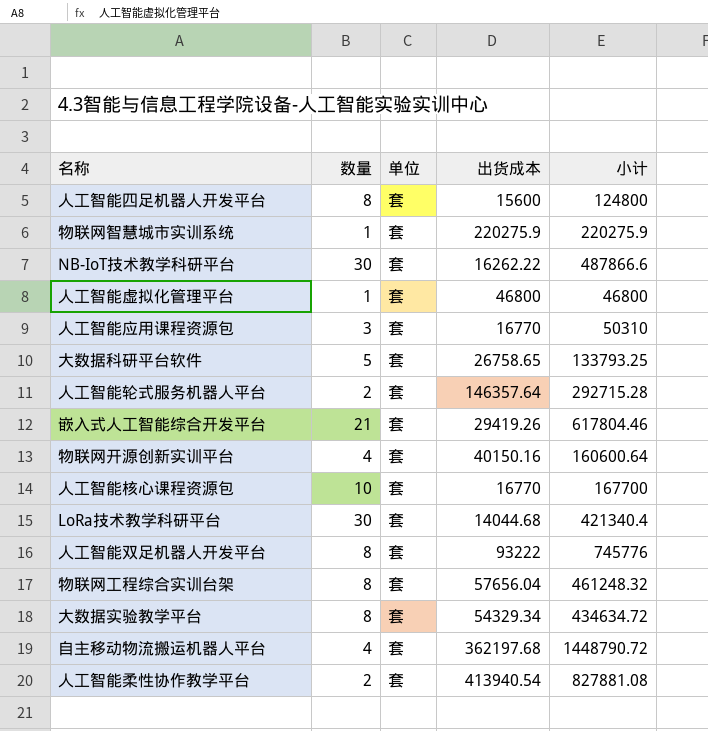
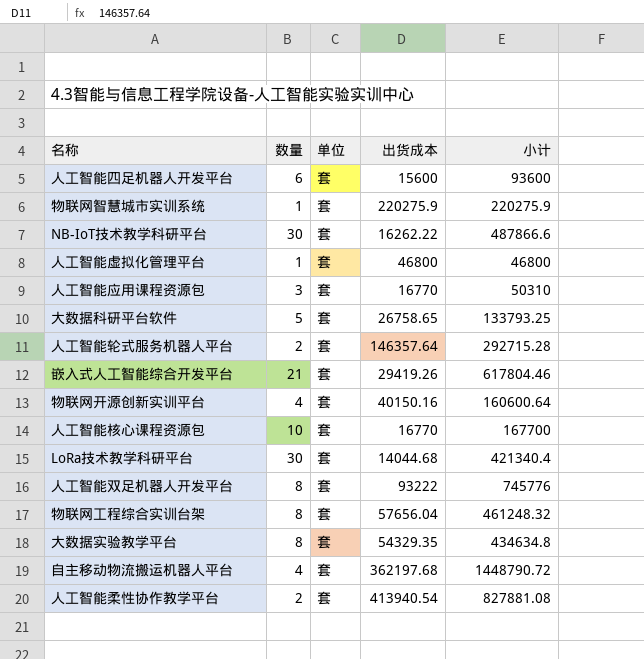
人工智能四足机器人开发平台 | 数量: 8 -> 6
人工智能四足机器人开发平台 | 小计: 124800 -> 93600
大数据实验教学平台 | 出货成本: 54329.34 -> 54329.35
大数据实验教学平台 | 小计: 434634.72 -> 434634.8

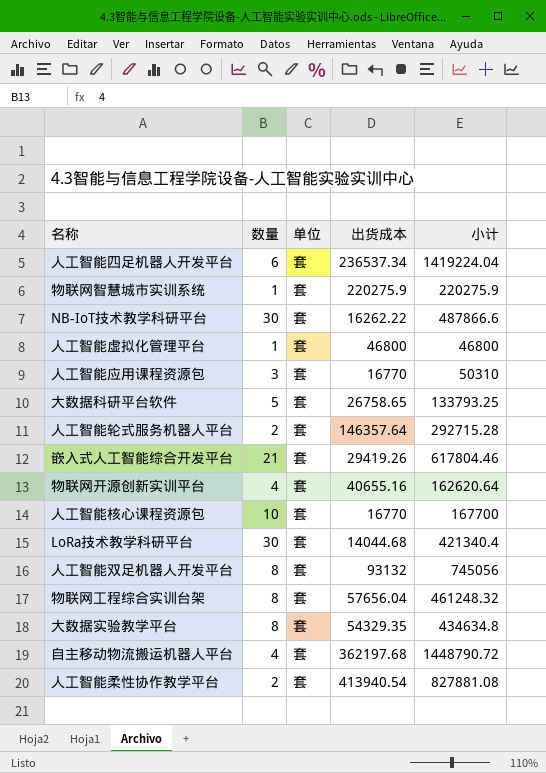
人工智能四足机器人开发平台 | 出货成本: 15600 -> 236537.34
人工智能四足机器人开发平台 | 小计: 93600 -> 1419224.04
物联网开源创新实训平台 | 出货成本: 40150.16 -> 40655.16
物联网开源创新实训平台 | 小计: 160600.64 -> 162620.64
人工智能双足机器人开发平台 | 出货成本: 93222 -> 93132
人工智能双足机器人开发平台 | 小计: 745776 -> 745056

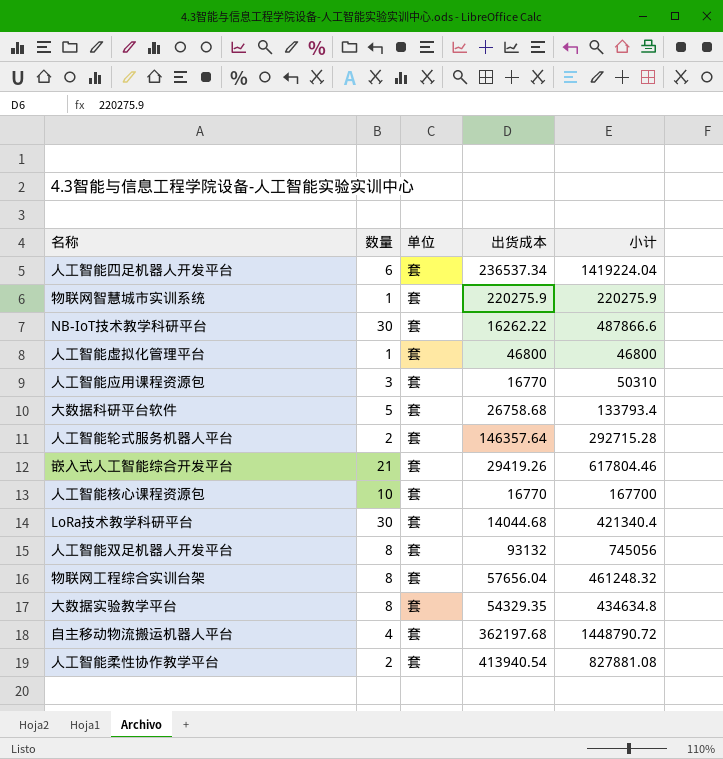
row 物联网开源创新实训平台: 4 | 套 | 40655.16 | 162620.64 -> none
大数据科研平台软件 | 出货成本: 26758.65 -> 26758.68
大数据科研平台软件 | 小计: 133793.25 -> 133793.4

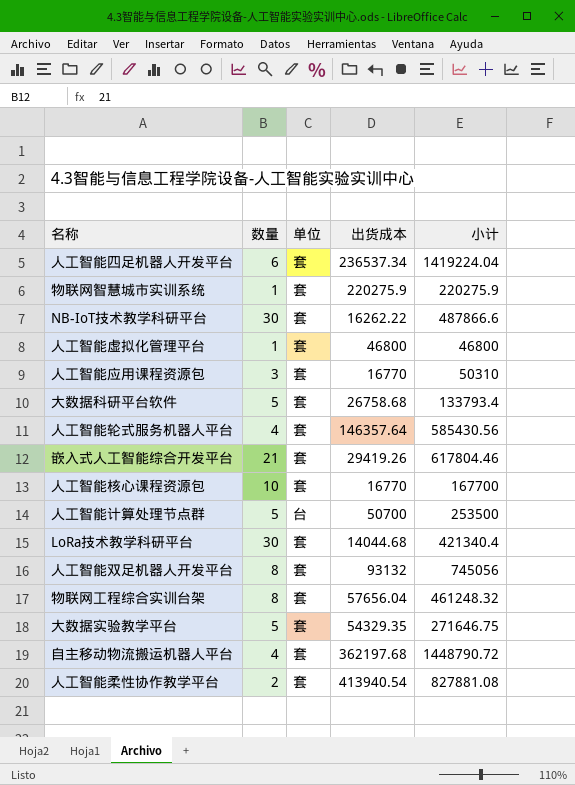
人工智能轮式服务机器人平台 | 数量: 2 -> 4
人工智能轮式服务机器人平台 | 小计: 292715.28 -> 585430.56
row 人工智能计算处理节点群: none -> 5 | 台 | 50700 | 253500
大数据实验教学平台 | 数量: 8 -> 5
大数据实验教学平台 | 小计: 434634.8 -> 271646.75

